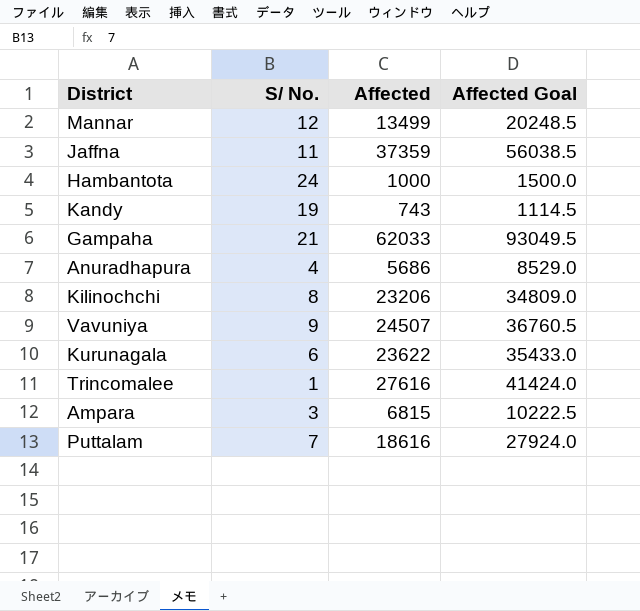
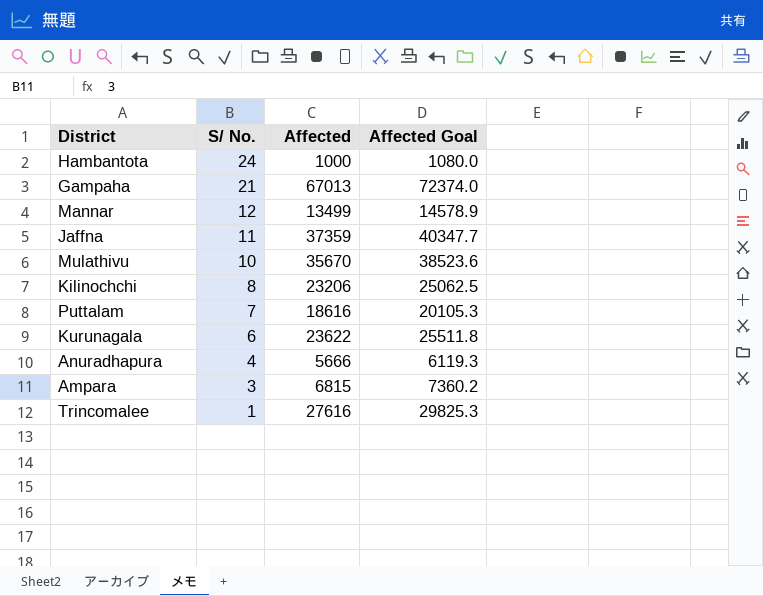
row order: none -> S/ No. descending
column Affected Goal | formula: [Affected] * 1.5 -> [Affected] * 1.08
row Kandy: 19 | 743 | 1114.5 -> none
row Vavuniya: 9 | 24507 | 36760.5 -> none
Gampaha | Affected: 62033 -> 67013
row Mulathivu: none -> 10 | 35670 | 38523.6
Anuradhapura | Affected: 5686 -> 5666

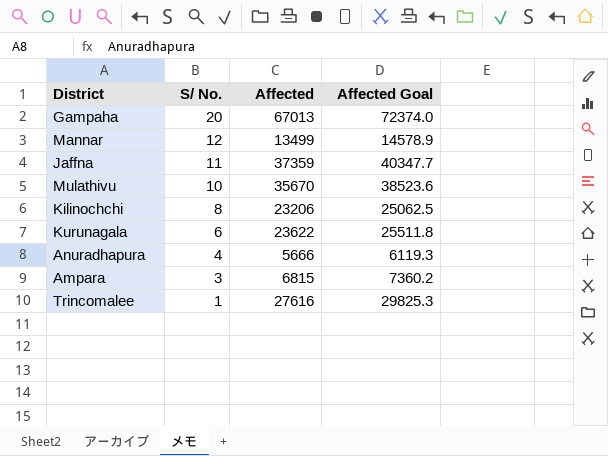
row Hambantota: 24 | 1000 | 1080.0 -> none
row Puttalam: 7 | 18616 | 20105.3 -> none
Gampaha | S/ No.: 21 -> 20

